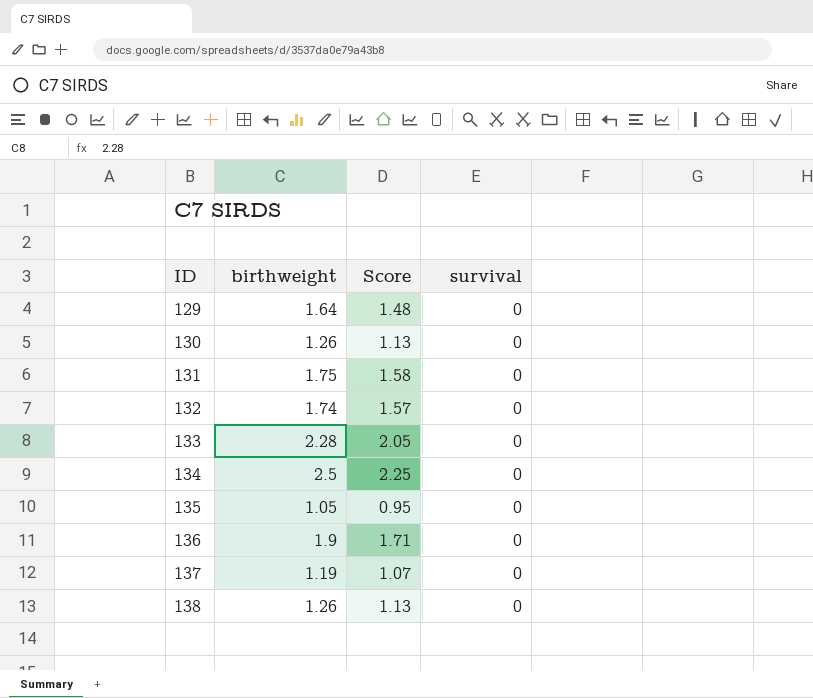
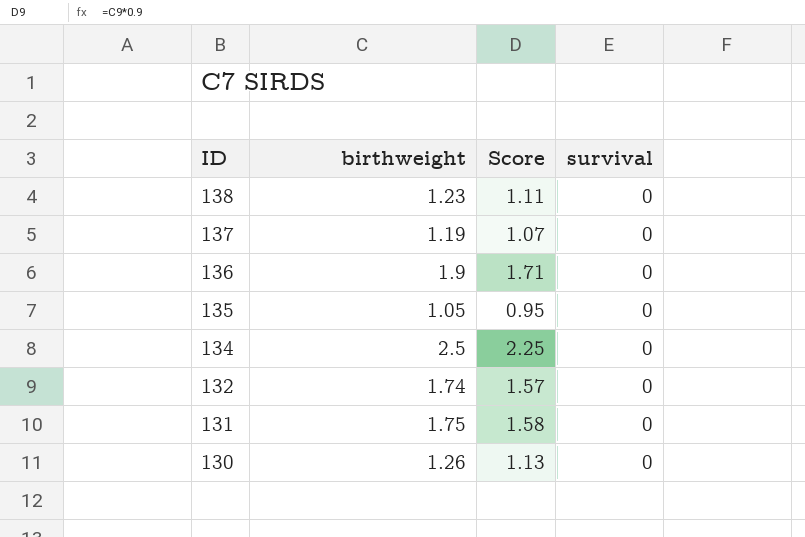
row order: ID ascending -> ID descending
row 129: 1.64 | 1.48 | 0 -> none
row 133: 2.28 | 2.05 | 0 -> none
138 | birthweight: 1.26 -> 1.23
138 | Score: 1.13 -> 1.11

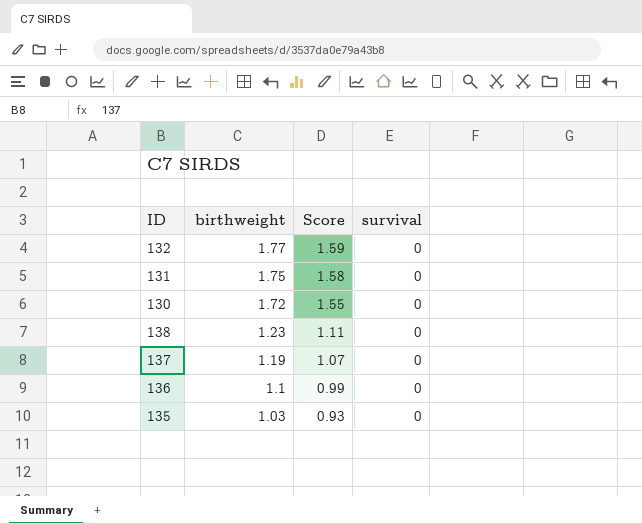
row order: ID descending -> birthweight descending
row 134: 2.5 | 2.25 | 0 -> none
132 | birthweight: 1.74 -> 1.77
132 | Score: 1.57 -> 1.59
130 | birthweight: 1.26 -> 1.72
130 | Score: 1.13 -> 1.55
136 | birthweight: 1.9 -> 1.1
136 | Score: 1.71 -> 0.99
135 | birthweight: 1.05 -> 1.03
135 | Score: 0.95 -> 0.93

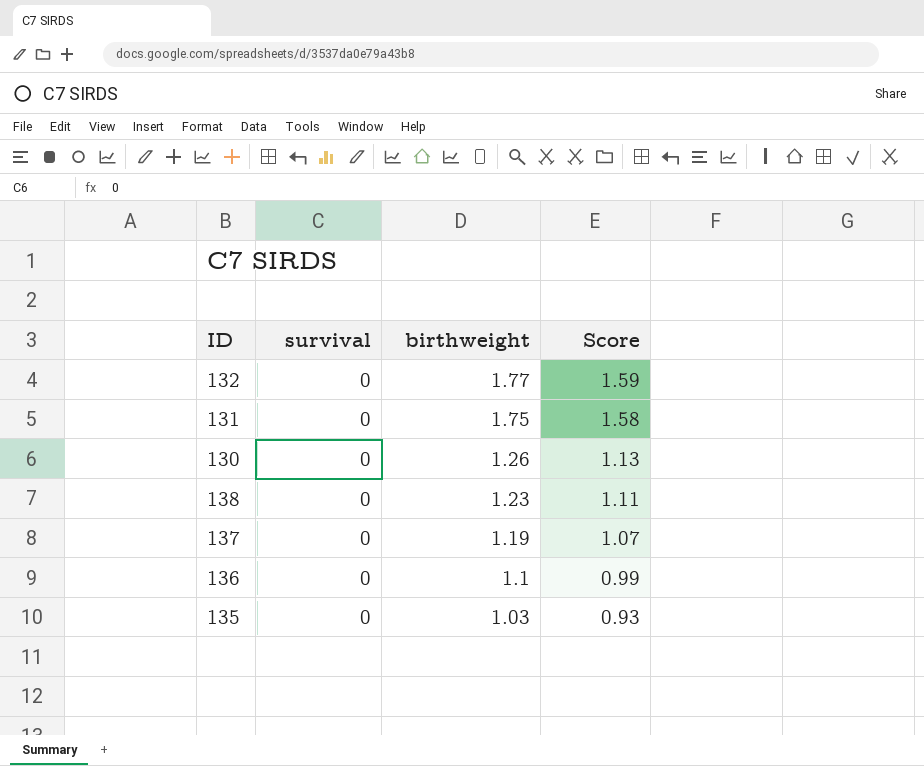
column survival | position: 4 -> 2
130 | birthweight: 1.72 -> 1.26
130 | Score: 1.55 -> 1.13

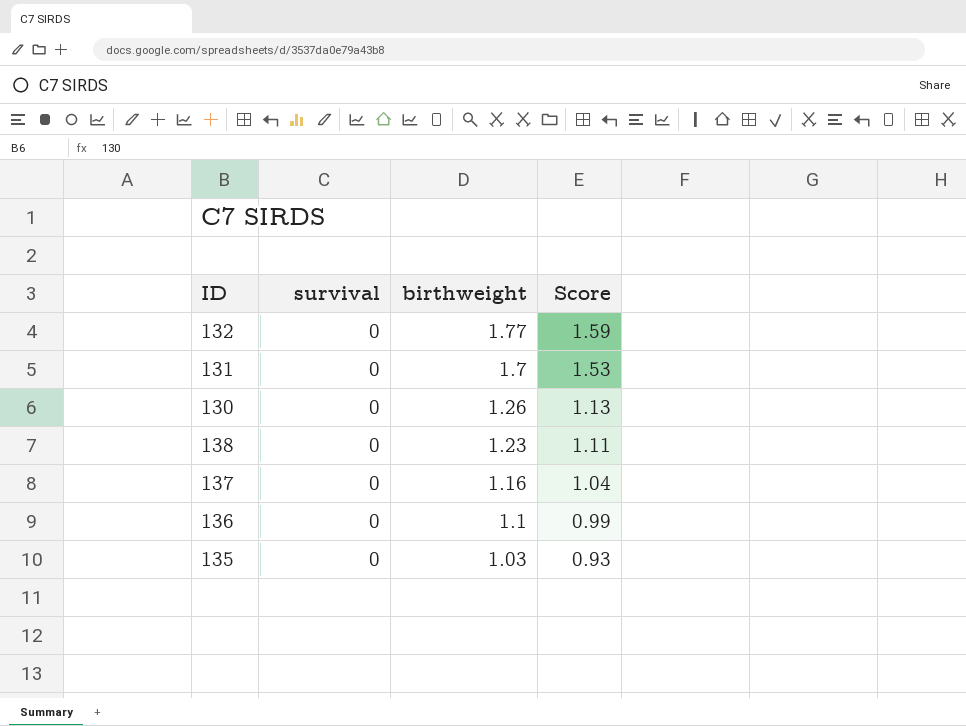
131 | birthweight: 1.75 -> 1.7
131 | Score: 1.58 -> 1.53
137 | birthweight: 1.19 -> 1.16
137 | Score: 1.07 -> 1.04

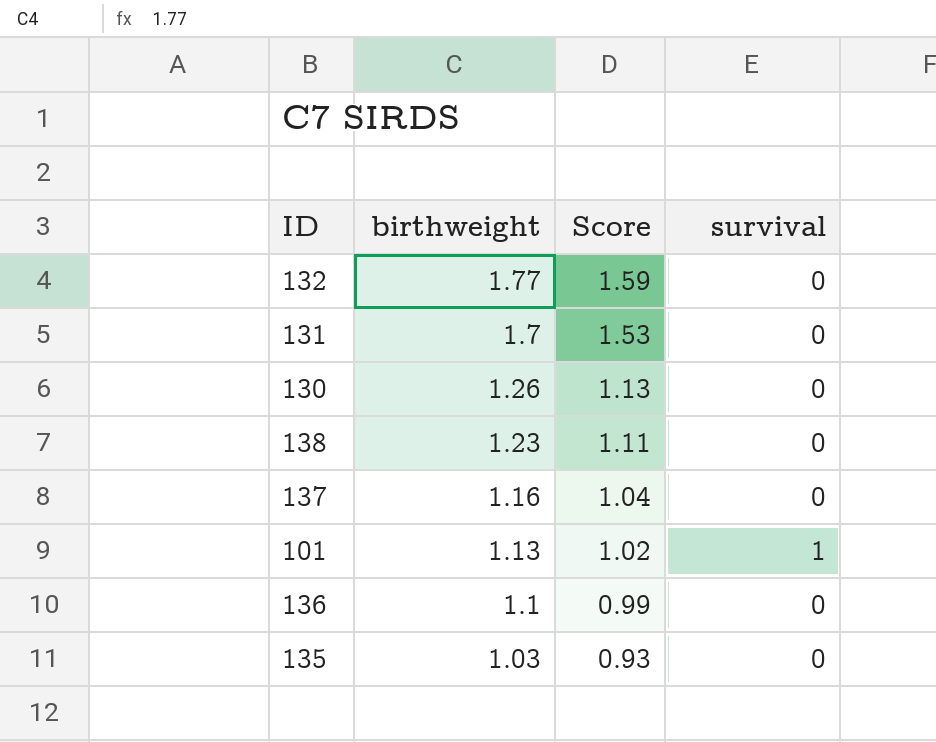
column survival | position: 2 -> 4
row 101: none -> 1.13 | 1.02 | 1

